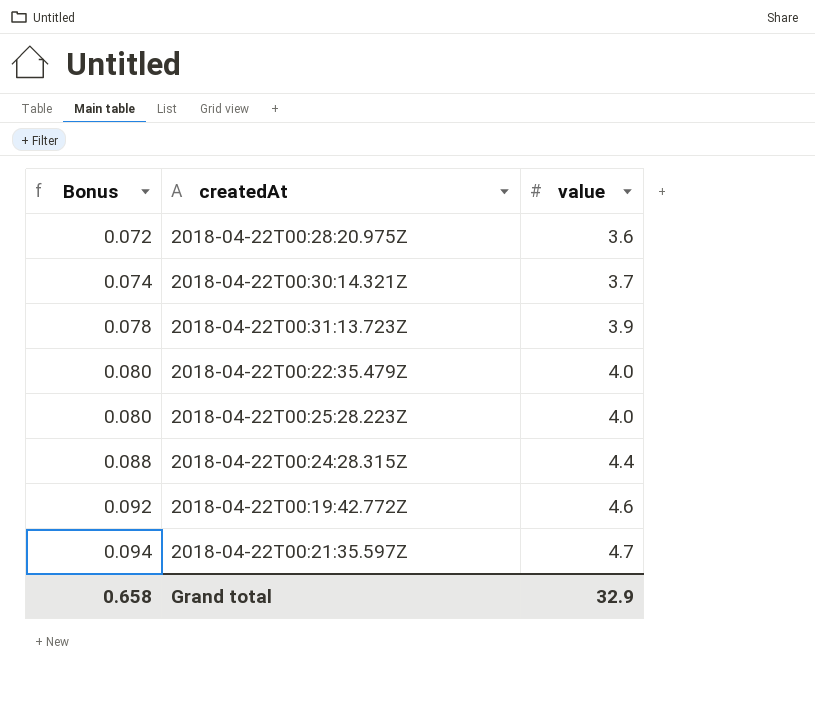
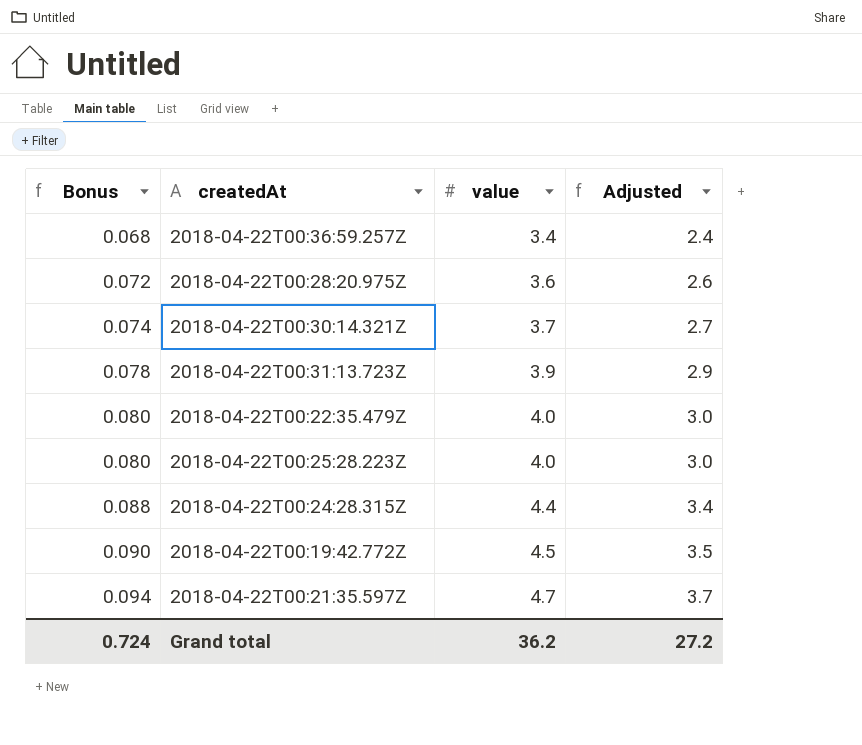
column Adjusted | formula: none -> [value] - 1
row 2018-04-22T00:36:59.257Z: none -> 0.068 | 3.4 | 2.4
2018-04-22T00:19:42.772Z | Bonus: 0.092 -> 0.090
2018-04-22T00:19:42.772Z | value: 4.6 -> 4.5
Grand total | Bonus: 0.658 -> 0.724
Grand total | value: 32.9 -> 36.2

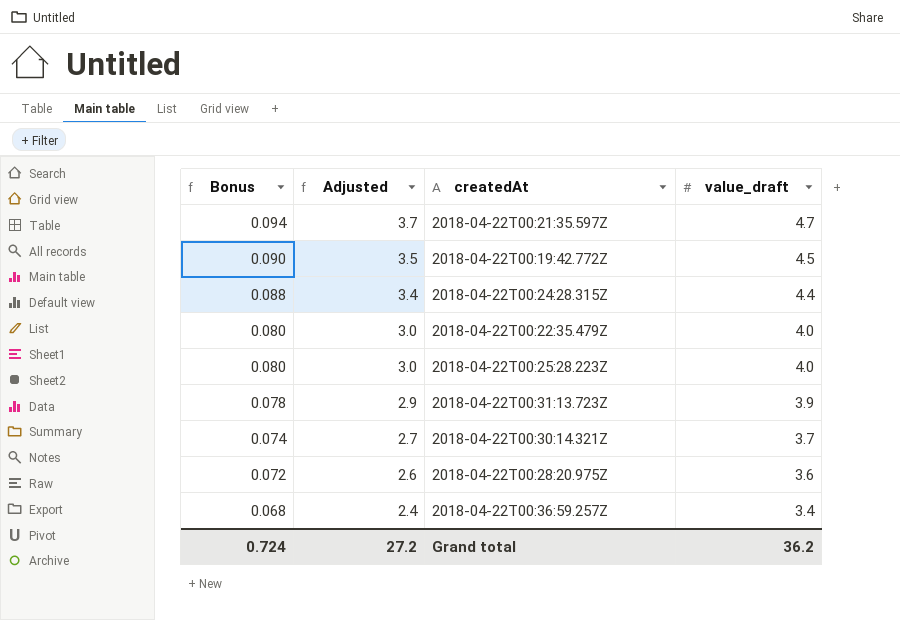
row order: Bonus ascending -> Bonus descending
column Adjusted | position: 4 -> 2
column name: value -> value_draft

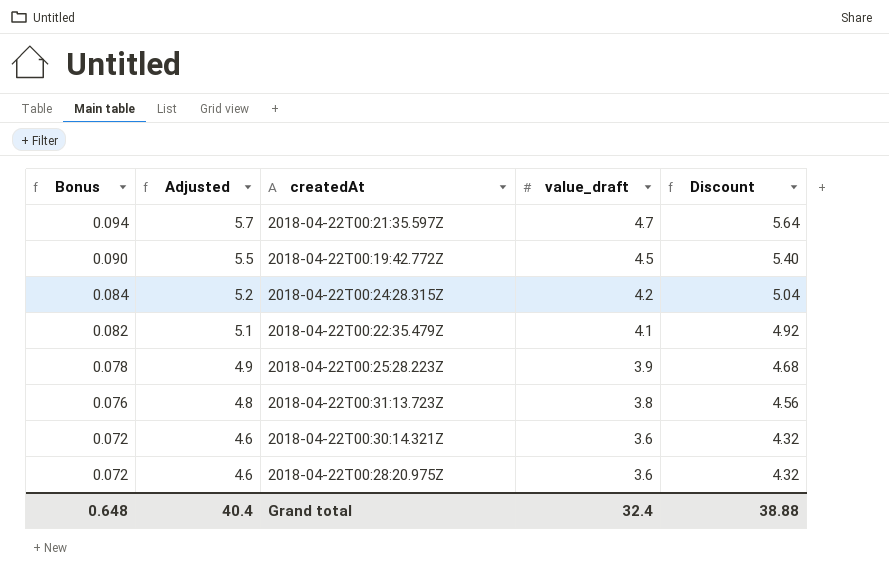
column Adjusted | formula: [value_draft] - 1 -> [value_draft] + 1
column Discount | formula: none -> [value_draft] * 1.2
row 2018-04-22T00:36:59.257Z: 0.068 | 2.4 | 3.4 -> none
2018-04-22T00:24:28.315Z | Bonus: 0.088 -> 0.084
2018-04-22T00:24:28.315Z | value_draft: 4.4 -> 4.2
2018-04-22T00:22:35.479Z | Bonus: 0.080 -> 0.082
2018-04-22T00:22:35.479Z | value_draft: 4.0 -> 4.1
2018-04-22T00:25:28.223Z | Bonus: 0.080 -> 0.078
2018-04-22T00:25:28.223Z | value_draft: 4.0 -> 3.9
2018-04-22T00:31:13.723Z | Bonus: 0.078 -> 0.076
2018-04-22T00:31:13.723Z | value_draft: 3.9 -> 3.8
2018-04-22T00:30:14.321Z | Bonus: 0.074 -> 0.072
2018-04-22T00:30:14.321Z | value_draft: 3.7 -> 3.6
Grand total | Bonus: 0.724 -> 0.648
Grand total | Adjusted: 27.2 -> 40.4
Grand total | value_draft: 36.2 -> 32.4

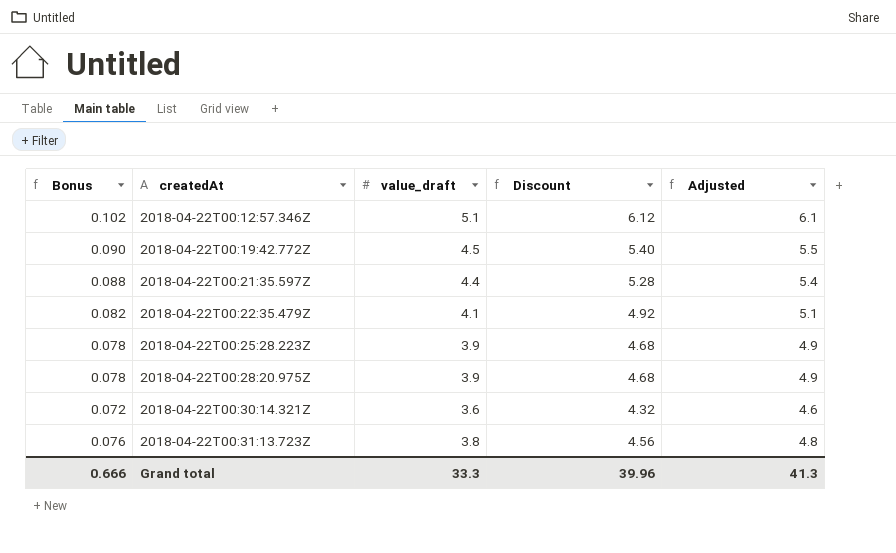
row order: Bonus descending -> createdAt ascending
column Adjusted | position: 2 -> 5
row 2018-04-22T00:24:28.315Z: 0.084 | 5.2 | 4.2 | 5.04 -> none
row 2018-04-22T00:12:57.346Z: none -> 0.102 | 5.1 | 6.12 | 6.1
2018-04-22T00:21:35.597Z | Bonus: 0.094 -> 0.088
2018-04-22T00:21:35.597Z | value_draft: 4.7 -> 4.4
2018-04-22T00:21:35.597Z | Discount: 5.64 -> 5.28
2018-04-22T00:21:35.597Z | Adjusted: 5.7 -> 5.4
2018-04-22T00:28:20.975Z | Bonus: 0.072 -> 0.078
2018-04-22T00:28:20.975Z | value_draft: 3.6 -> 3.9
2018-04-22T00:28:20.975Z | Discount: 4.32 -> 4.68
2018-04-22T00:28:20.975Z | Adjusted: 4.6 -> 4.9
Grand total | Bonus: 0.648 -> 0.666
Grand total | value_draft: 32.4 -> 33.3
Grand total | Discount: 38.88 -> 39.96
Grand total | Adjusted: 40.4 -> 41.3

